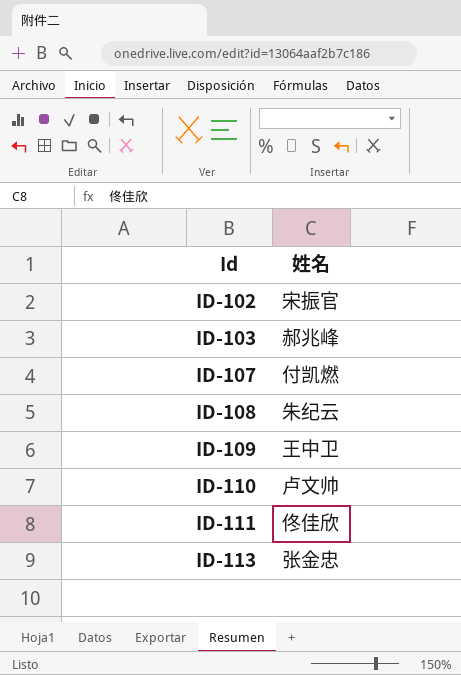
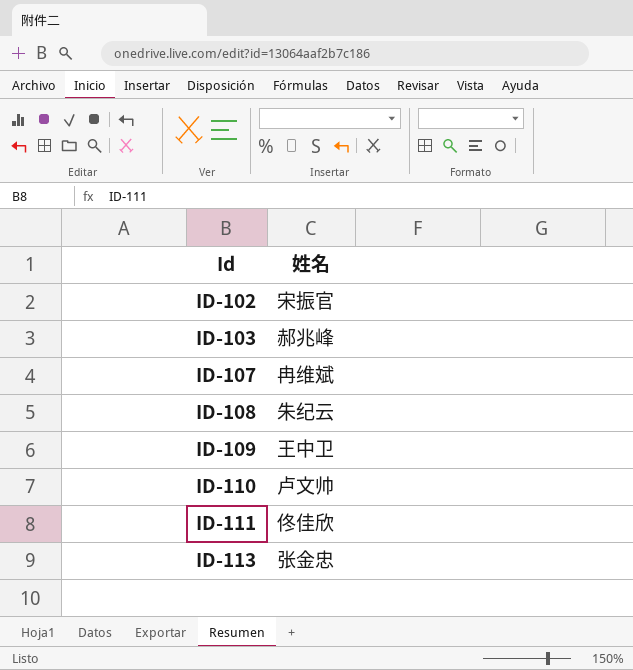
ID-107 | 姓名: 付凯燃 -> 冉维斌

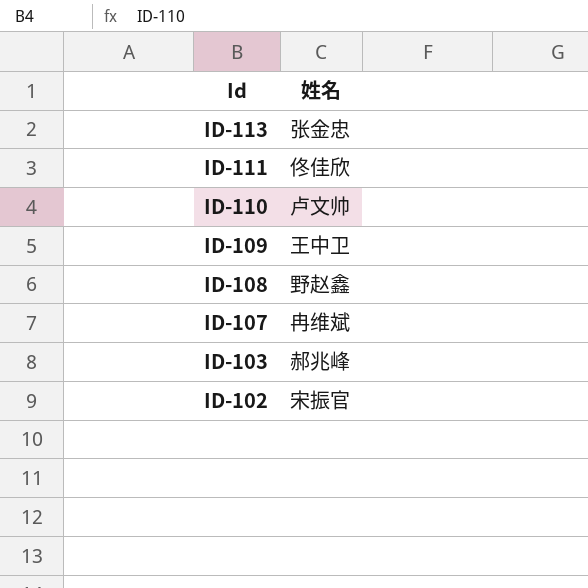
row order: Id ascending -> Id descending
ID-108 | 姓名: 朱纪云 -> 野赵鑫

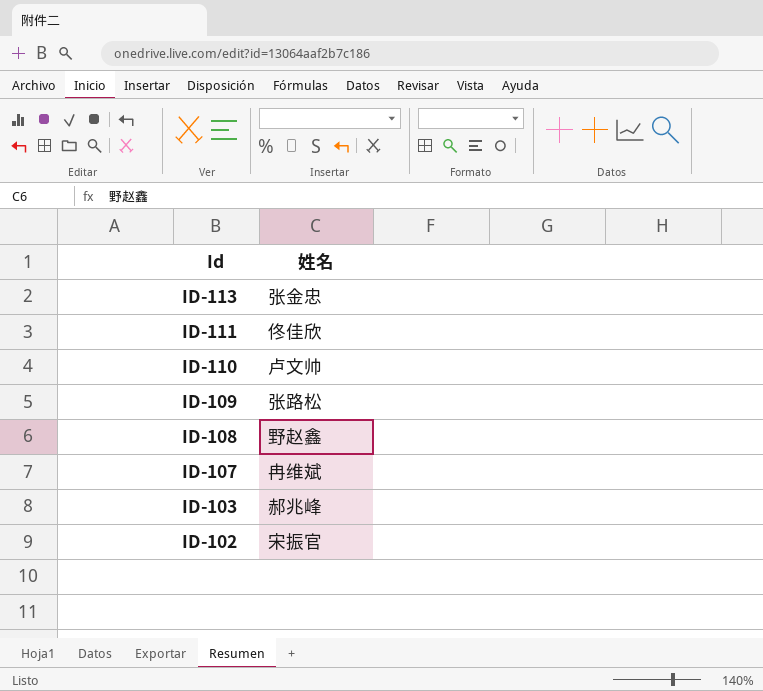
ID-109 | 姓名: 王中卫 -> 张路松

